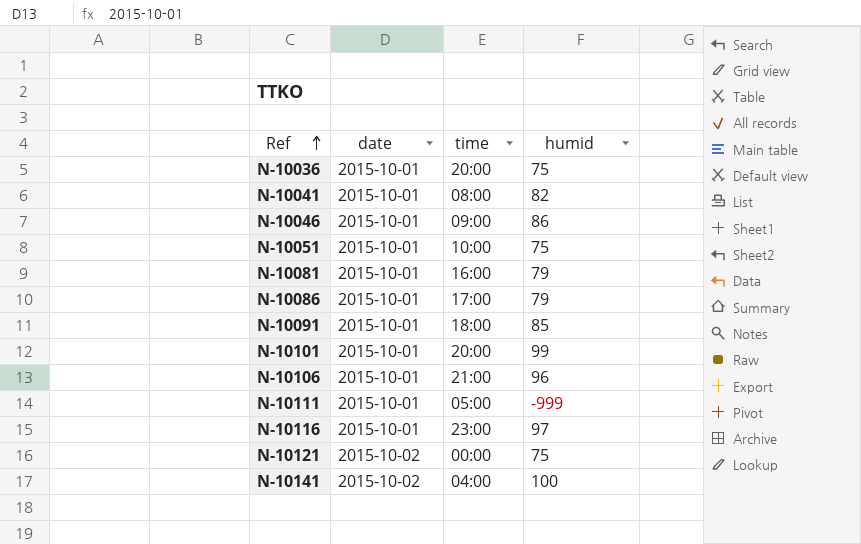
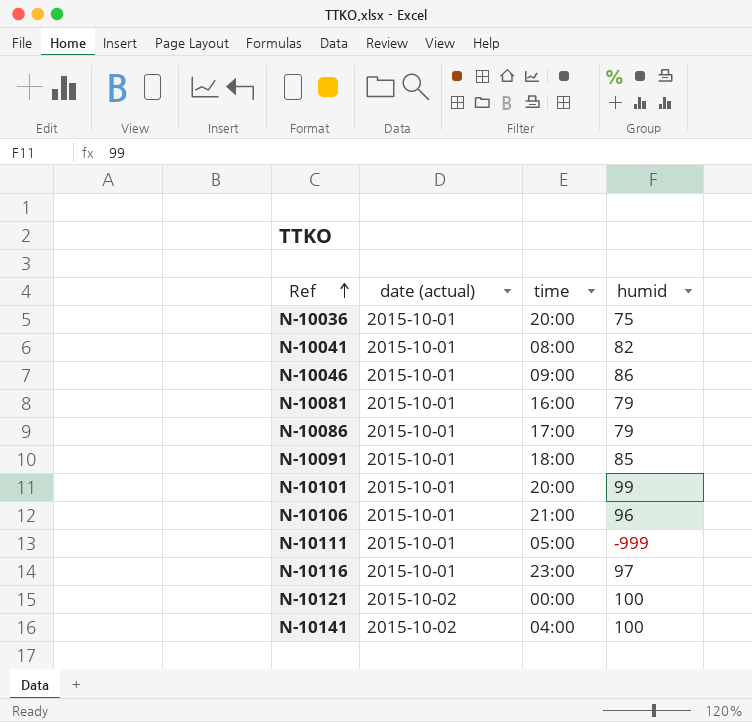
column name: date -> date (actual)
row N-10051: 2015-10-01 | 10:00 | 75 -> none
N-10121 | humid: 75 -> 100

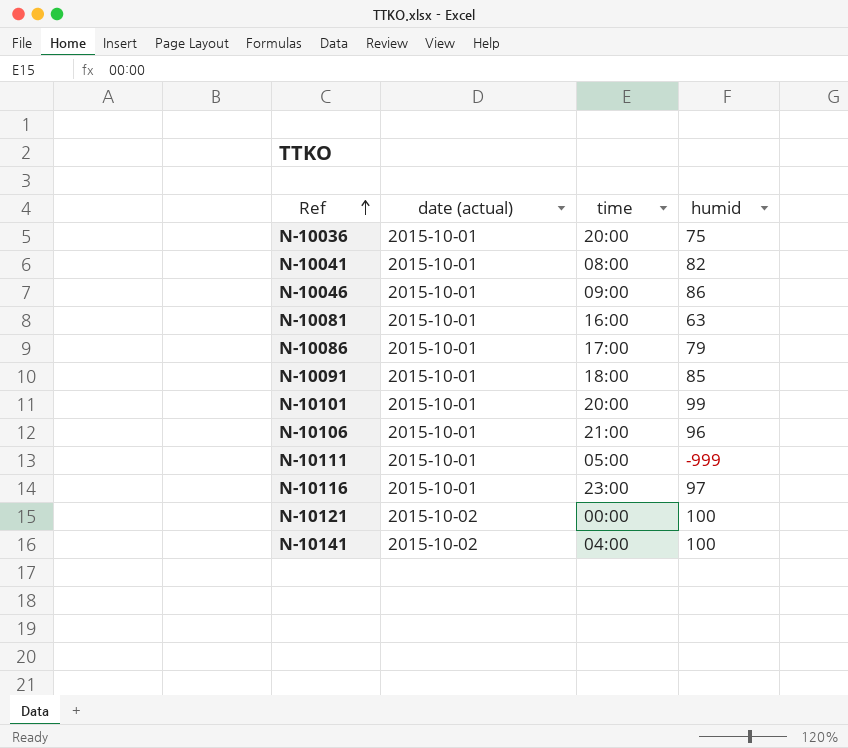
N-10081 | humid: 79 -> 63

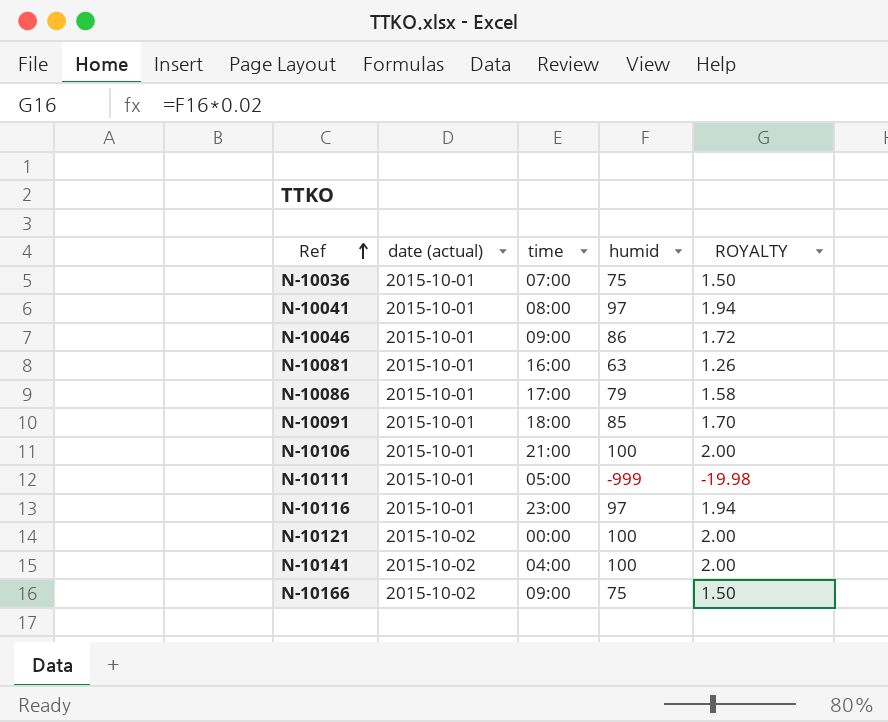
column ROYALTY | formula: none -> [humid] * 0.02
row N-10101: 2015-10-01 | 20:00 | 99 -> none
N-10036 | time: 20:00 -> 07:00
N-10041 | humid: 82 -> 97
N-10106 | humid: 96 -> 100
row N-10166: none -> 2015-10-02 | 09:00 | 75 | 1.50

